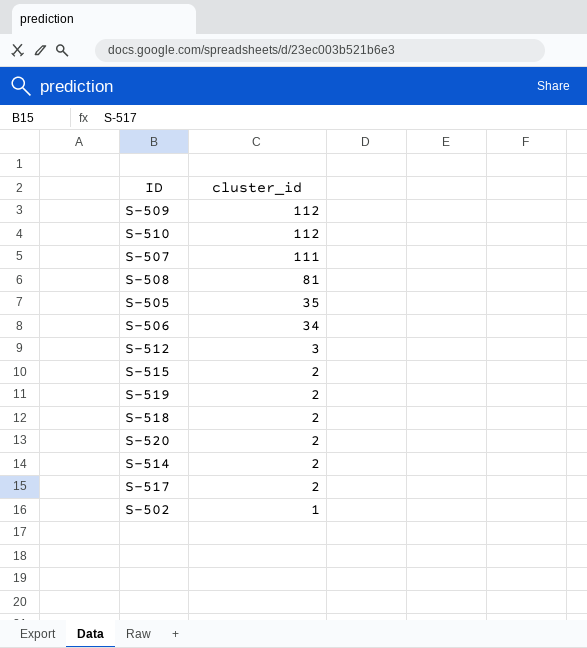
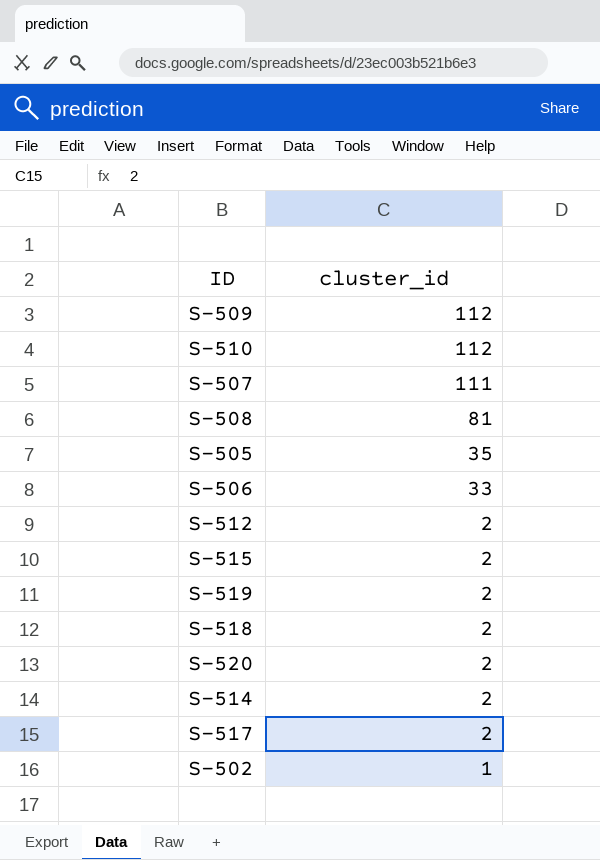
S-506 | cluster_id: 34 -> 33
S-512 | cluster_id: 3 -> 2

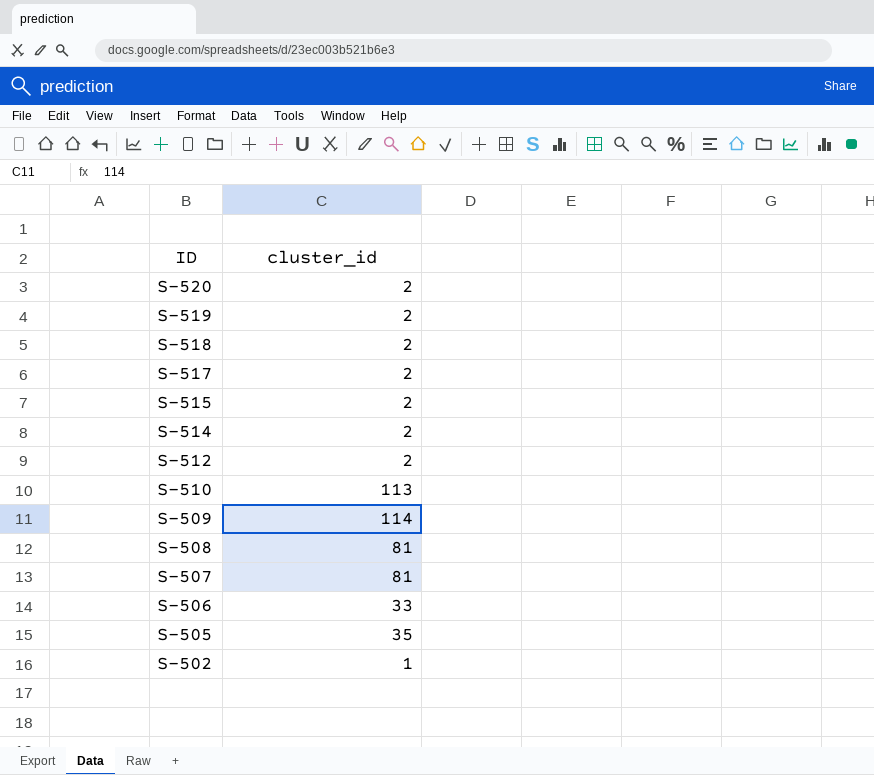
row order: cluster_id descending -> ID descending
S-510 | cluster_id: 112 -> 113
S-509 | cluster_id: 112 -> 114
S-507 | cluster_id: 111 -> 81

